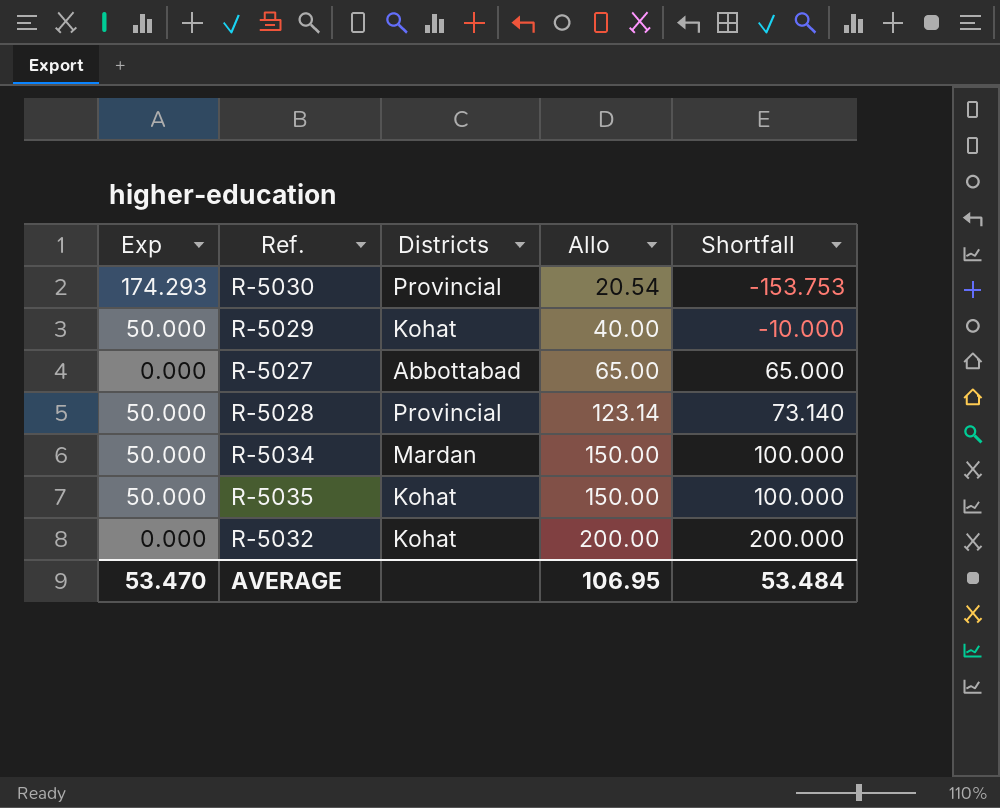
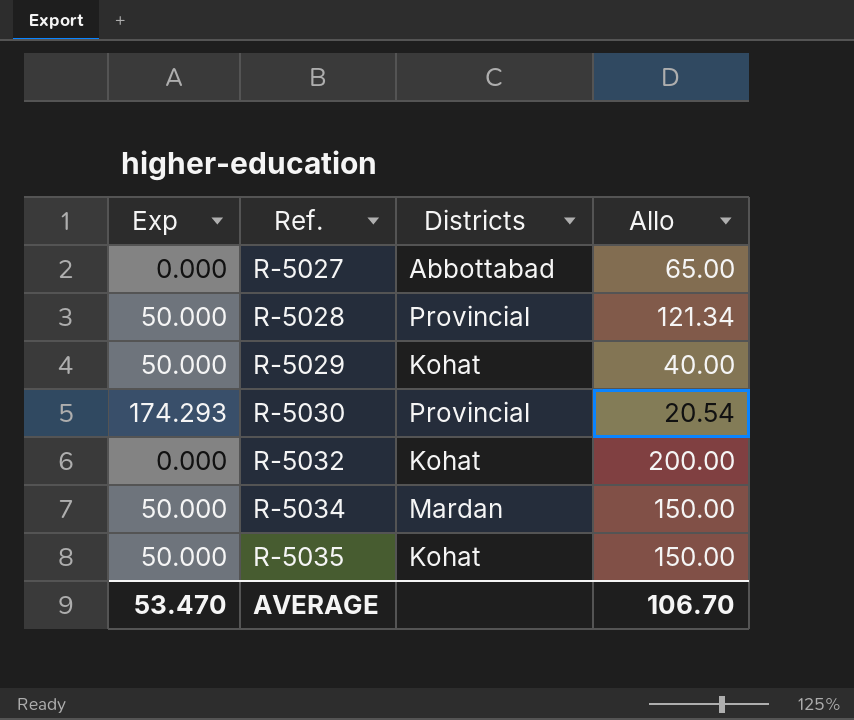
row order: Allo ascending -> Ref. ascending
column Shortfall | formula: [Allo] - [Exp] -> none
R-5028 | Allo: 123.14 -> 121.34
AVERAGE | Allo: 106.95 -> 106.70

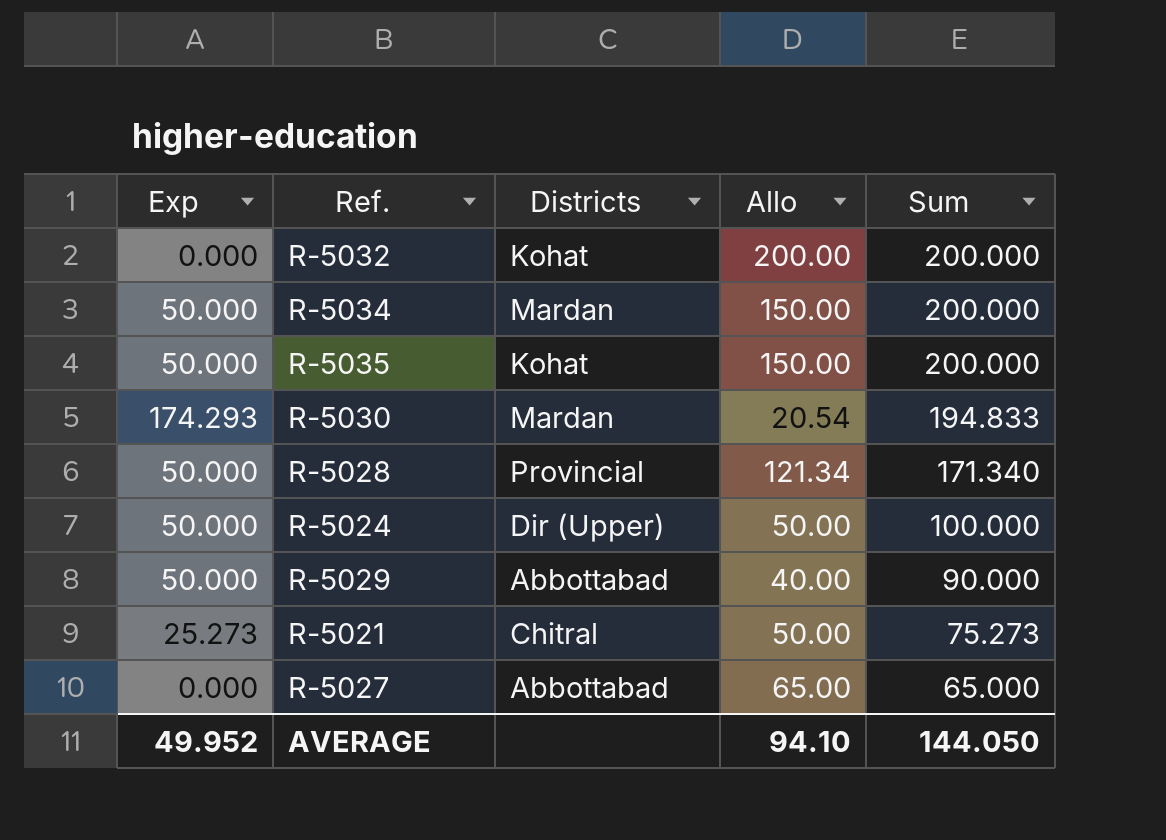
row order: Ref. ascending -> Sum descending
column Sum | formula: none -> [Exp] + [Allo]
R-5030 | Districts: Provincial -> Mardan
row R-5024: none -> 50.000 | Dir (Upper) | 50.00 | 100.000
R-5029 | Districts: Kohat -> Abbottabad
row R-5021: none -> 25.273 | Chitral | 50.00 | 75.273
AVERAGE | Exp: 53.470 -> 49.952
AVERAGE | Allo: 106.70 -> 94.10

